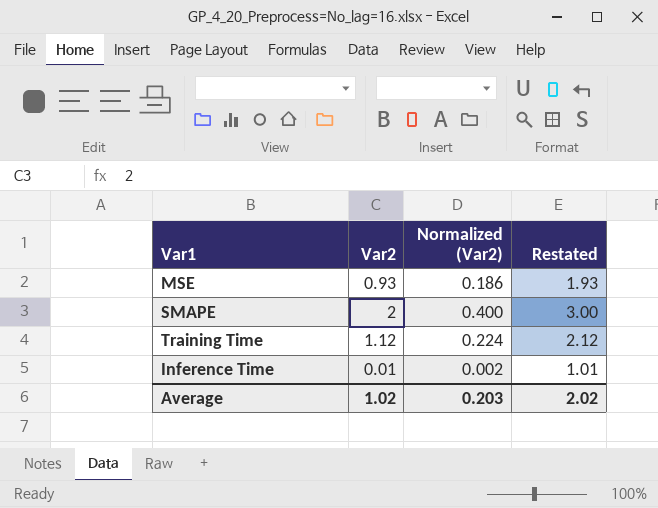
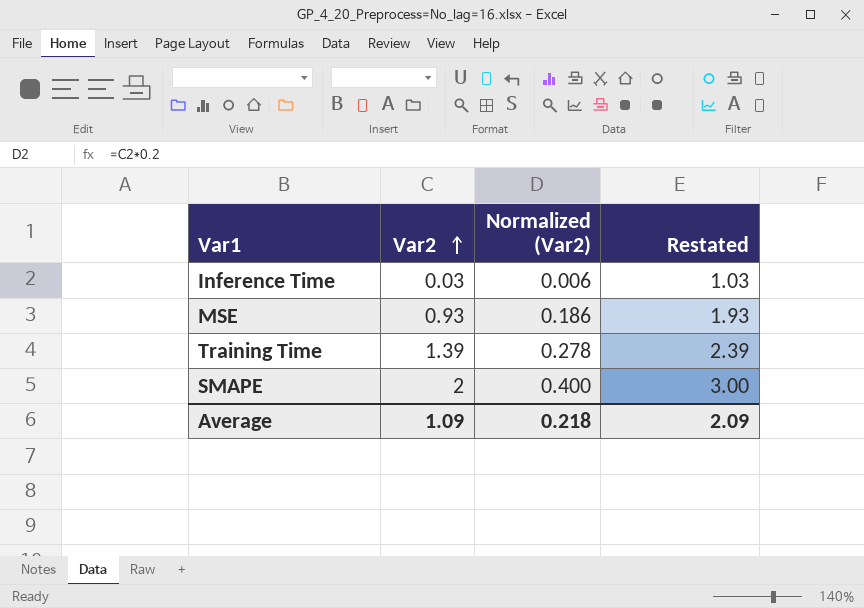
row order: none -> Var2 ascending
Inference Time | Var2: 0.01 -> 0.03
Inference Time | Normalized (Var2): 0.002 -> 0.006
Inference Time | Restated: 1.01 -> 1.03
Training Time | Var2: 1.12 -> 1.39
Training Time | Normalized (Var2): 0.224 -> 0.278
Training Time | Restated: 2.12 -> 2.39
Average | Var2: 1.02 -> 1.09
Average | Normalized (Var2): 0.203 -> 0.218
Average | Restated: 2.02 -> 2.09

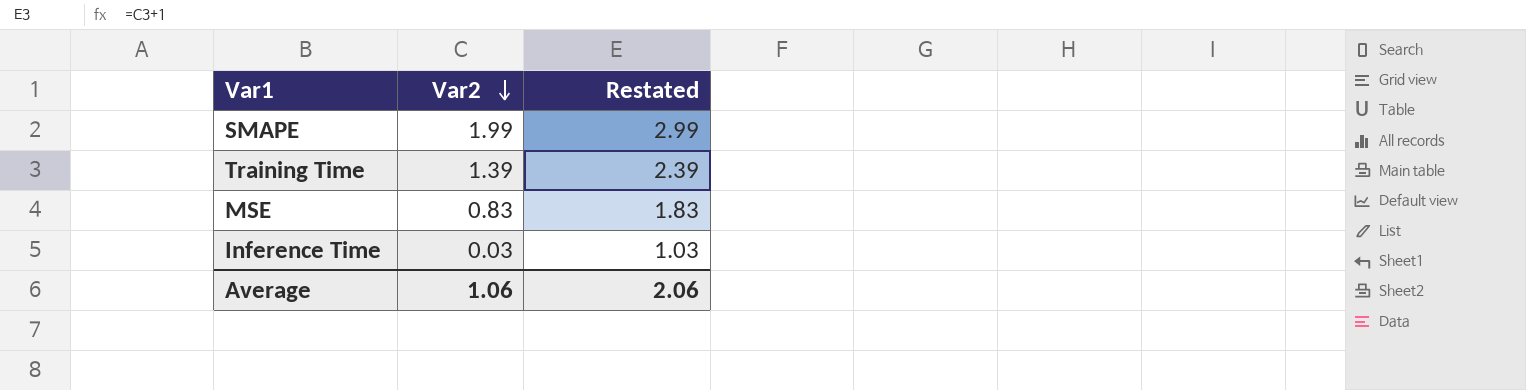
row order: Var2 ascending -> Var2 descending
column Normalized (Var2) | formula: [Var2] * 0.2 -> none
SMAPE | Var2: 2 -> 1.99
SMAPE | Restated: 3.00 -> 2.99
MSE | Var2: 0.93 -> 0.83
MSE | Restated: 1.93 -> 1.83
Average | Var2: 1.09 -> 1.06
Average | Restated: 2.09 -> 2.06

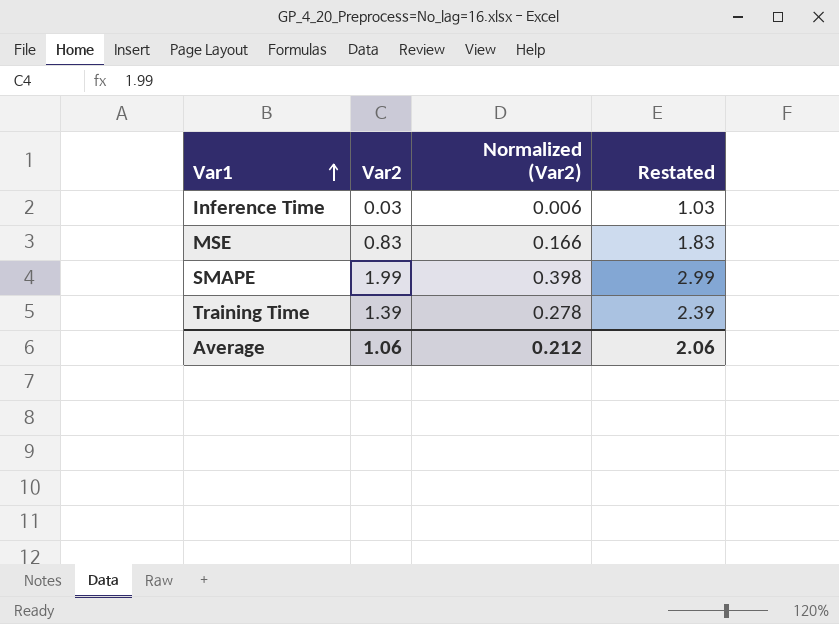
row order: Var2 descending -> Var1 ascending
column Normalized (Var2) | formula: none -> [Var2] * 0.2

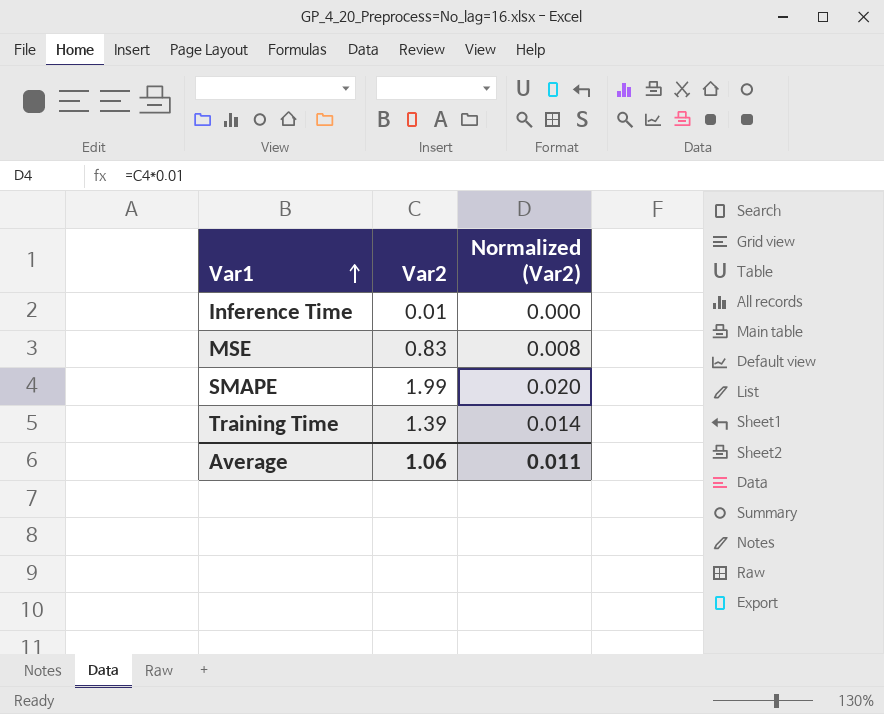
column Restated | formula: [Var2] + 1 -> none
column Normalized (Var2) | formula: [Var2] * 0.2 -> [Var2] * 0.01
Inference Time | Var2: 0.03 -> 0.01
Average | Normalized (Var2): 0.212 -> 0.011

